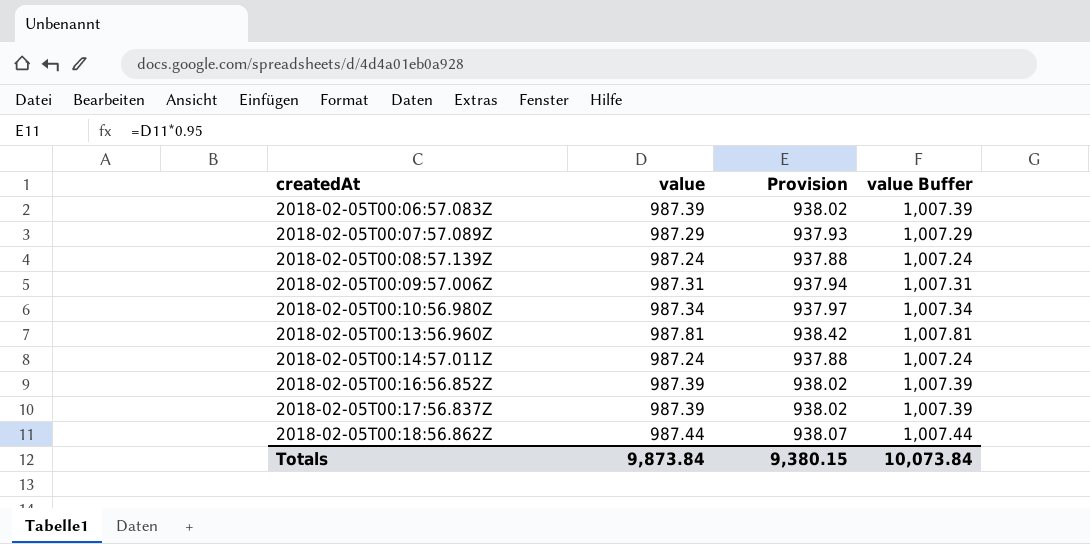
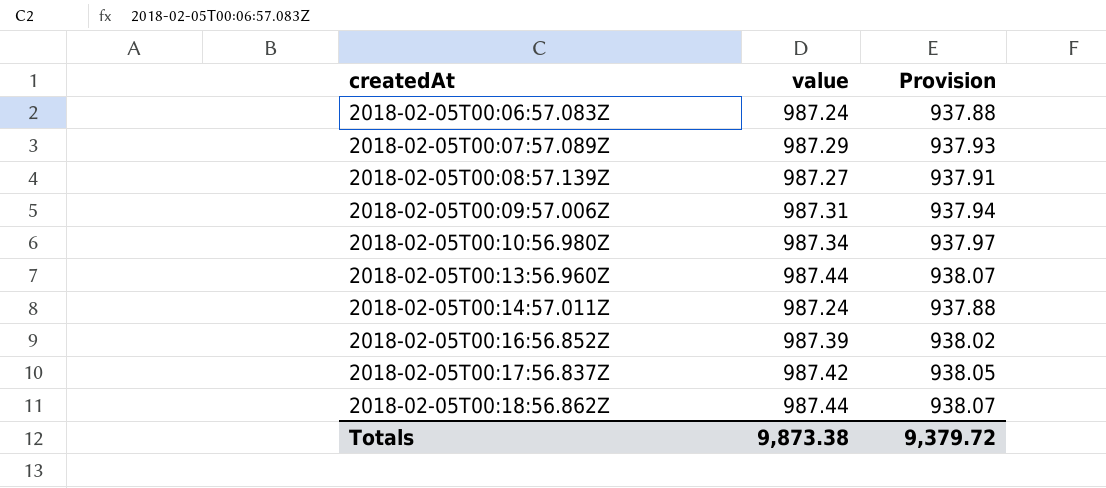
column value Buffer | formula: [value] + 20 -> none
2018-02-05T00:06:57.083Z | value: 987.39 -> 987.24
2018-02-05T00:06:57.083Z | Provision: 938.02 -> 937.88
2018-02-05T00:08:57.139Z | value: 987.24 -> 987.27
2018-02-05T00:08:57.139Z | Provision: 937.88 -> 937.91
2018-02-05T00:13:56.960Z | value: 987.81 -> 987.44
2018-02-05T00:13:56.960Z | Provision: 938.42 -> 938.07
2018-02-05T00:17:56.837Z | value: 987.39 -> 987.42
2018-02-05T00:17:56.837Z | Provision: 938.02 -> 938.05
Totals | value: 9,873.84 -> 9,873.38
Totals | Provision: 9,380.15 -> 9,379.72

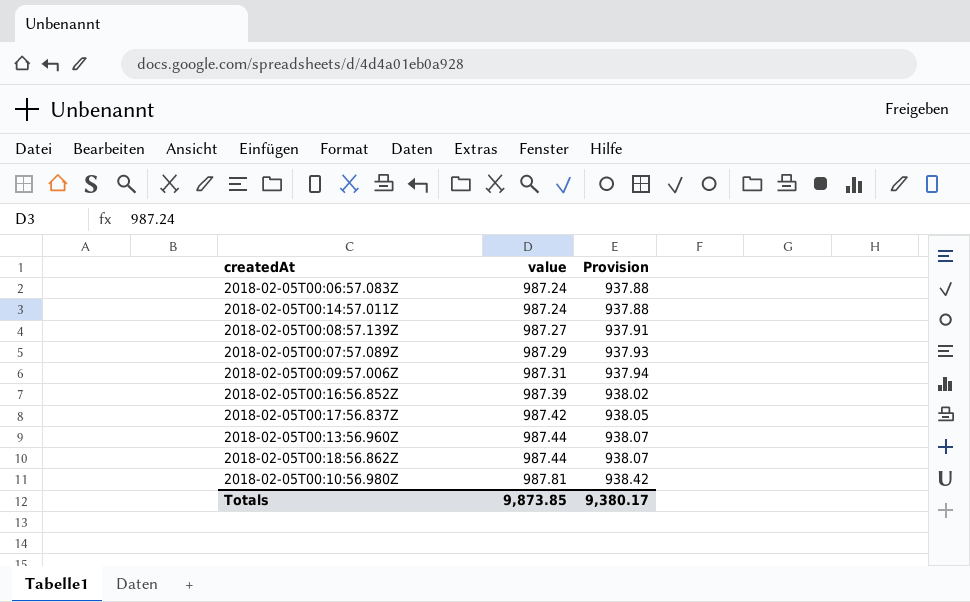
row order: createdAt ascending -> value ascending
2018-02-05T00:10:56.980Z | value: 987.34 -> 987.81
2018-02-05T00:10:56.980Z | Provision: 937.97 -> 938.42
Totals | value: 9,873.38 -> 9,873.85
Totals | Provision: 9,379.72 -> 9,380.17

